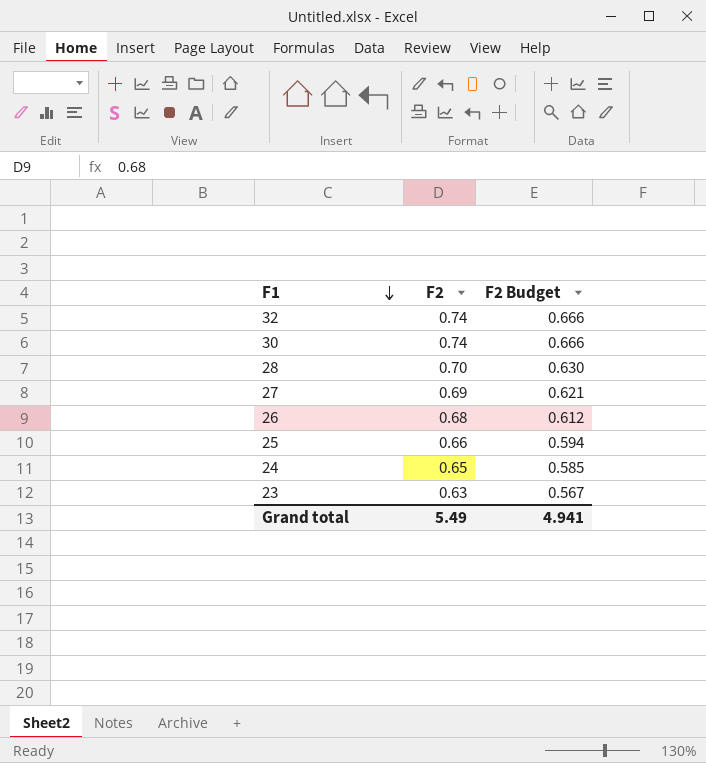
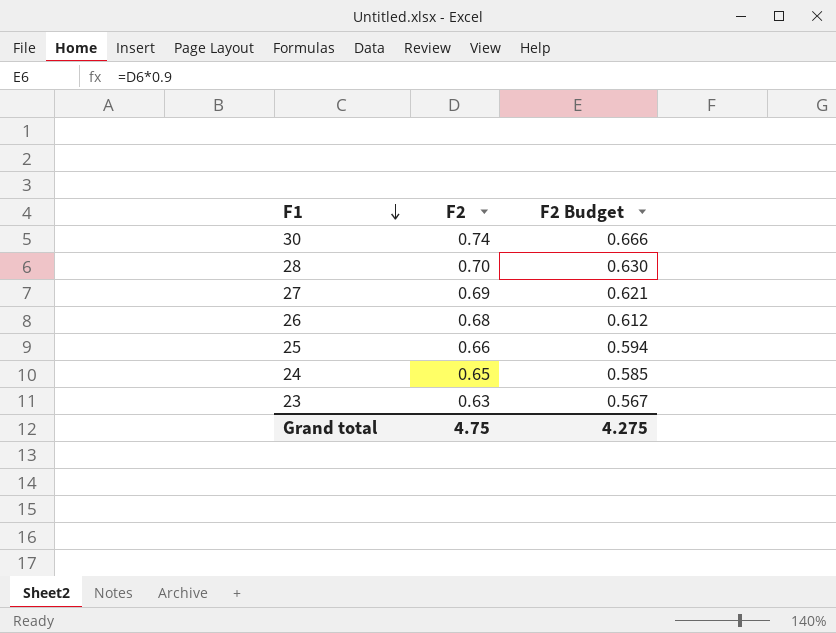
row 32: 0.74 | 0.666 -> none
Grand total | F2: 5.49 -> 4.75
Grand total | F2 Budget: 4.941 -> 4.275

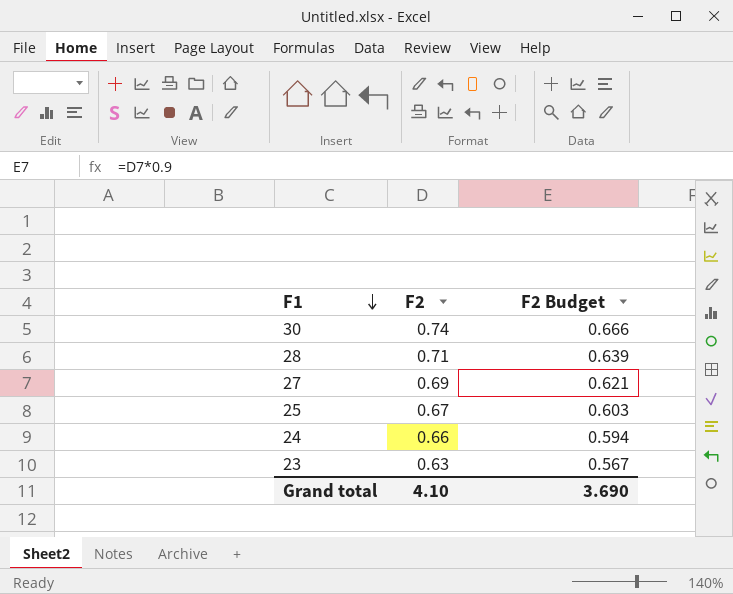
row 26: 0.68 | 0.612 -> none
28 | F2: 0.70 -> 0.71
28 | F2 Budget: 0.630 -> 0.639
25 | F2: 0.66 -> 0.67
25 | F2 Budget: 0.594 -> 0.603
24 | F2: 0.65 -> 0.66
24 | F2 Budget: 0.585 -> 0.594
Grand total | F2: 4.75 -> 4.10
Grand total | F2 Budget: 4.275 -> 3.690

